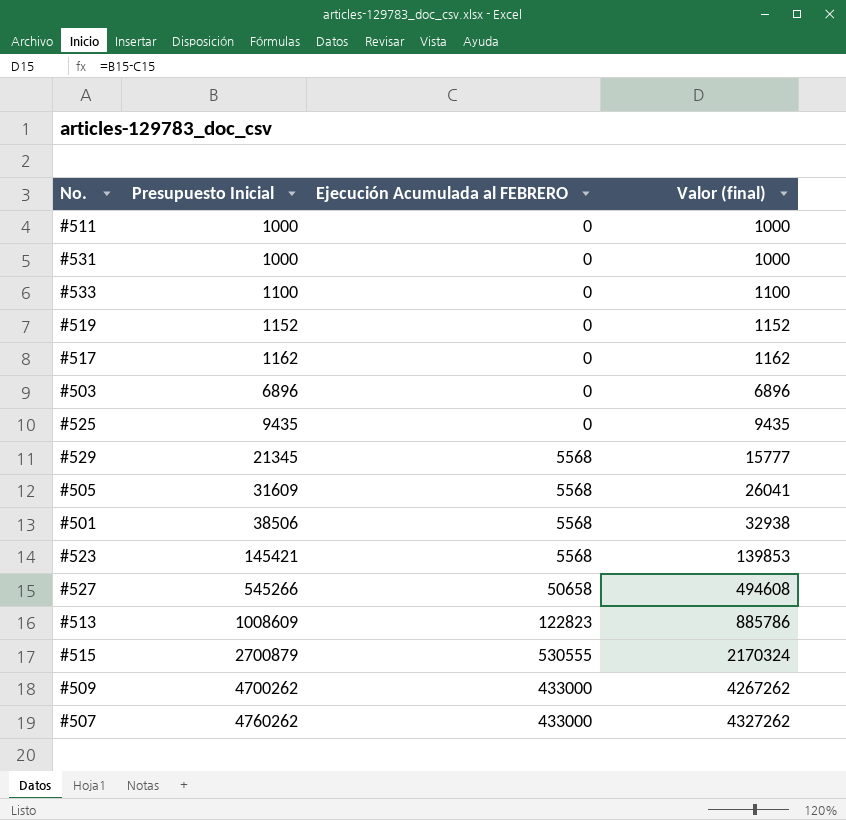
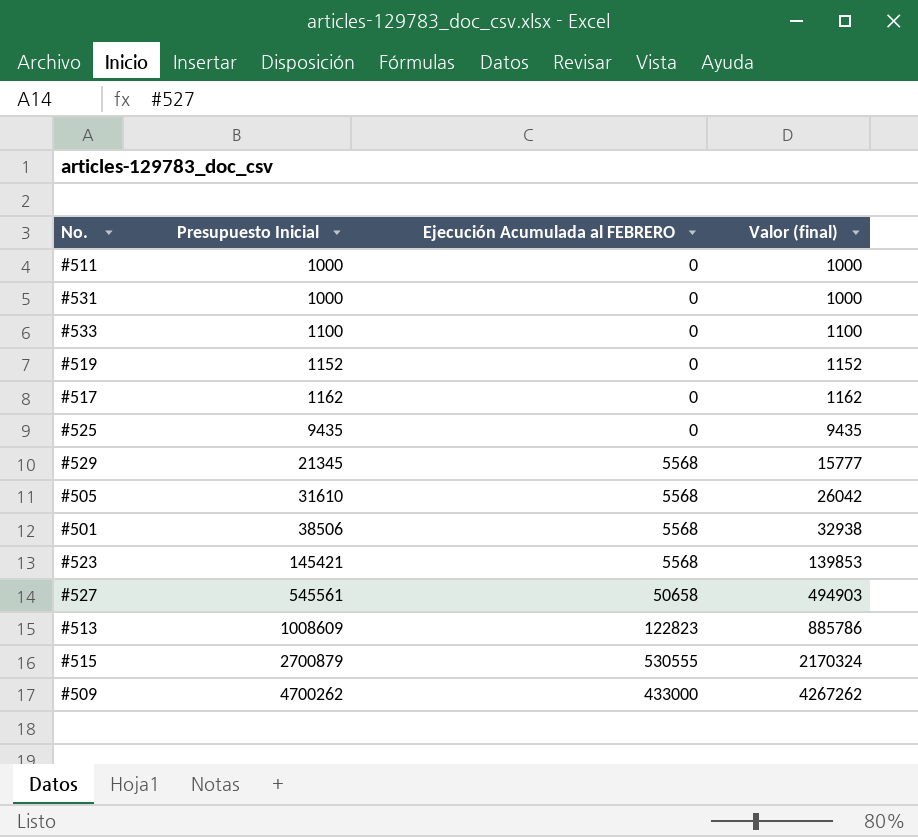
row #503: 6896 | 0 | 6896 -> none
row #507: 4760262 | 433000 | 4327262 -> none
#505 | Presupuesto Inicial: 31609 -> 31610
#505 | Valor (final): 26041 -> 26042
#527 | Presupuesto Inicial: 545266 -> 545561
#527 | Valor (final): 494608 -> 494903

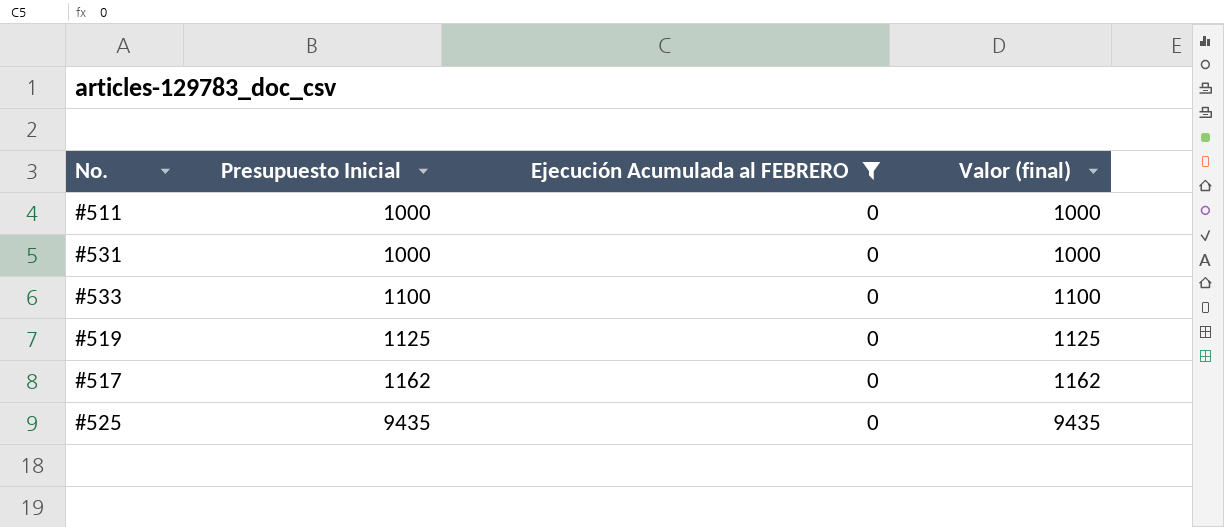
filter: none -> Ejecución Acumulada al FEBRERO = 0
#519 | Presupuesto Inicial: 1152 -> 1125
#519 | Valor (final): 1152 -> 1125

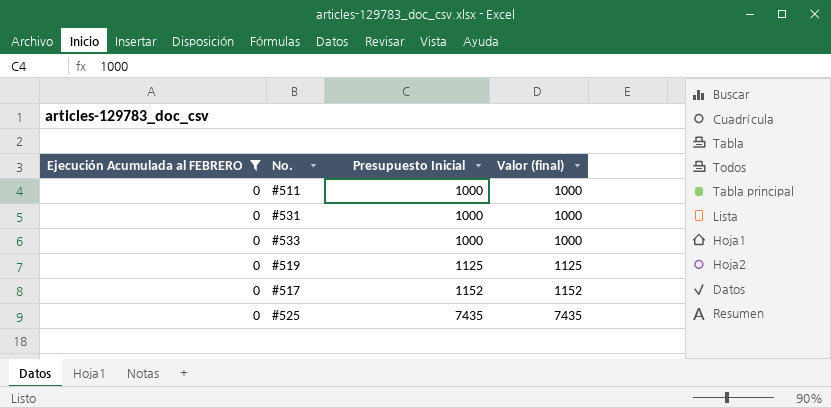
column Ejecución Acumulada al FEBRERO | position: 3 -> 1
#533 | Presupuesto Inicial: 1100 -> 1000
#533 | Valor (final): 1100 -> 1000
#517 | Presupuesto Inicial: 1162 -> 1152
#517 | Valor (final): 1162 -> 1152
#525 | Presupuesto Inicial: 9435 -> 7435
#525 | Valor (final): 9435 -> 7435

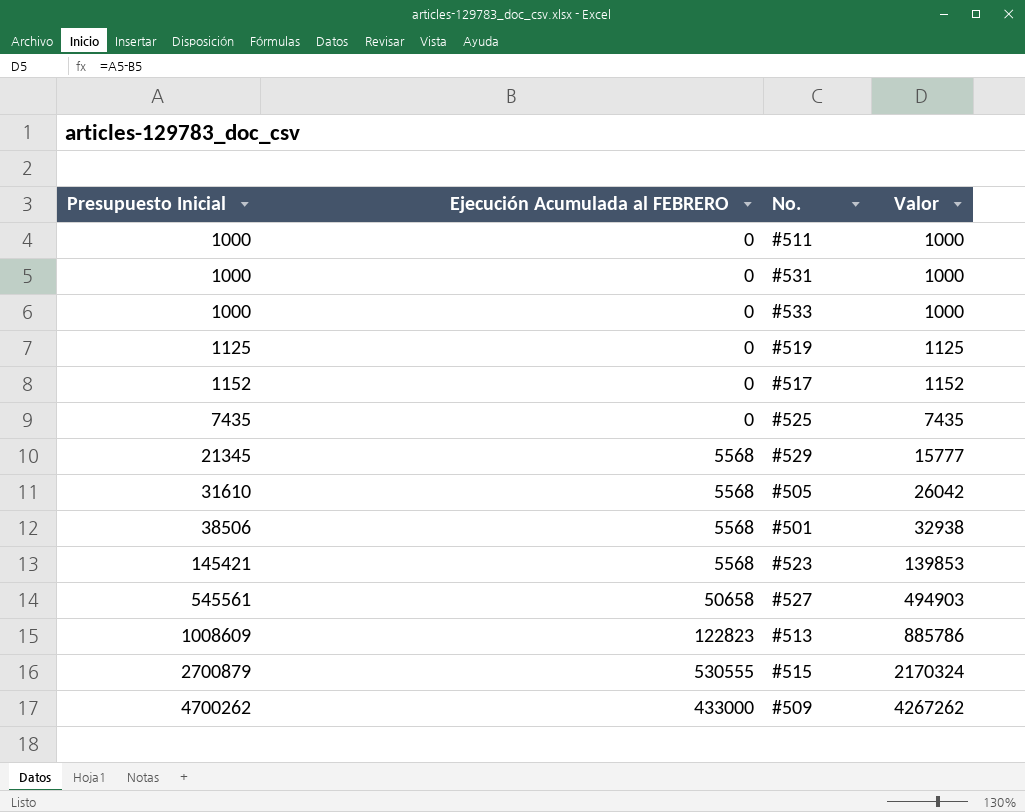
filter: Ejecución Acumulada al FEBRERO = 0 -> none
column Presupuesto Inicial | position: 3 -> 1
column name: Valor (final) -> Valor

